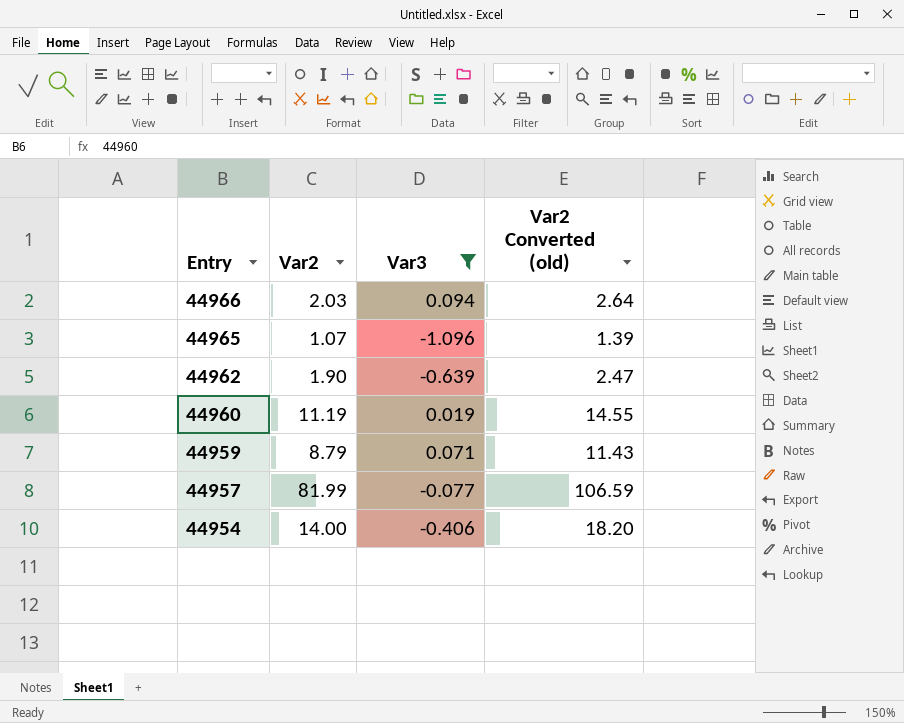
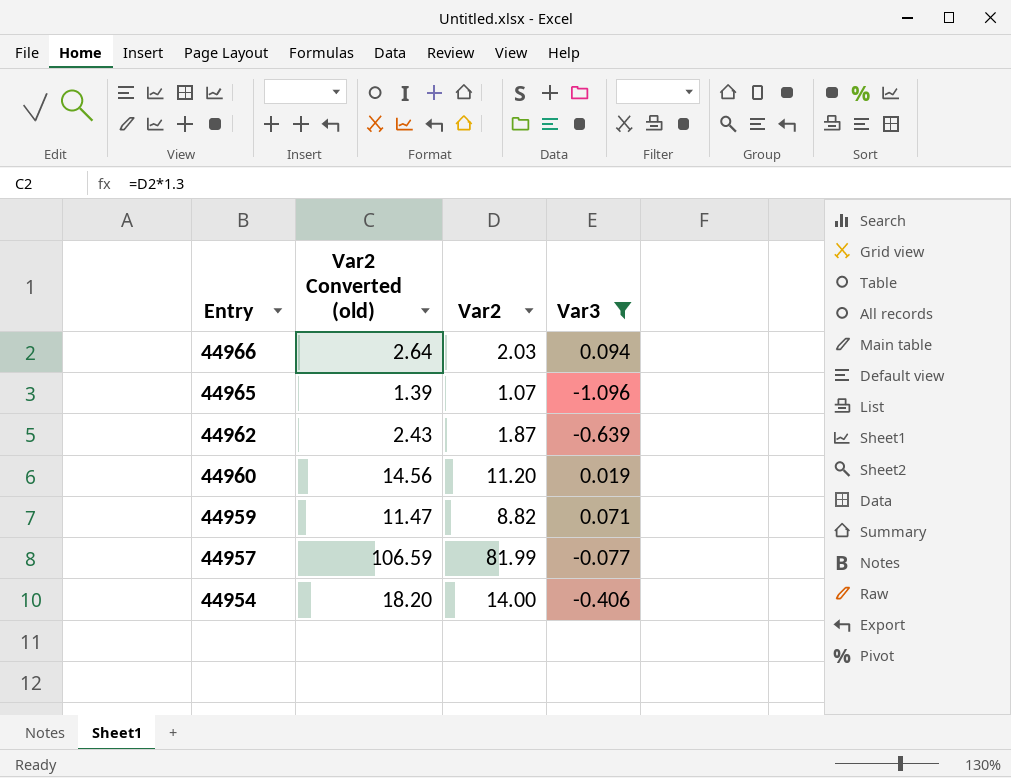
column Var2 Converted (old) | position: 4 -> 2
44962 | Var2 Converted (old): 2.47 -> 2.43
44962 | Var2: 1.90 -> 1.87
44960 | Var2 Converted (old): 14.55 -> 14.56
44960 | Var2: 11.19 -> 11.20
44959 | Var2 Converted (old): 11.43 -> 11.47
44959 | Var2: 8.79 -> 8.82

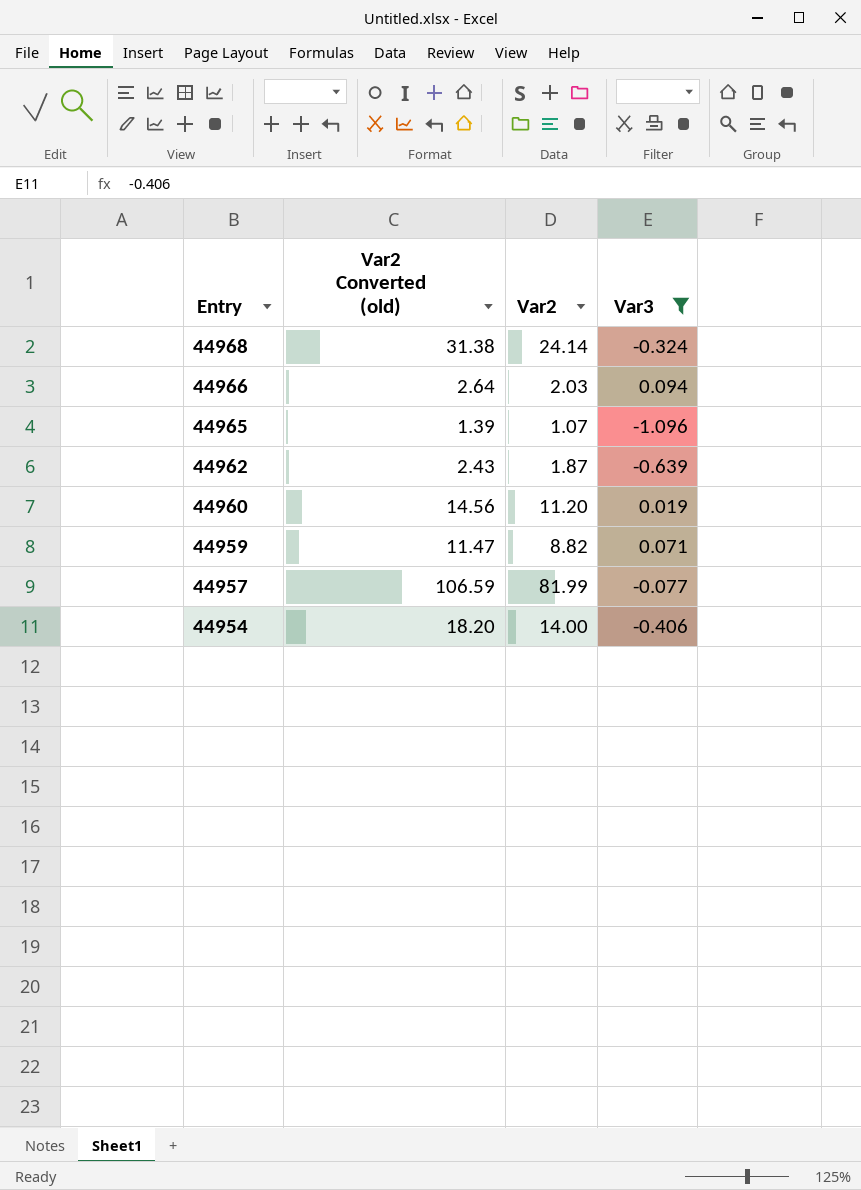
row 44968: none -> 31.38 | 24.14 | -0.324

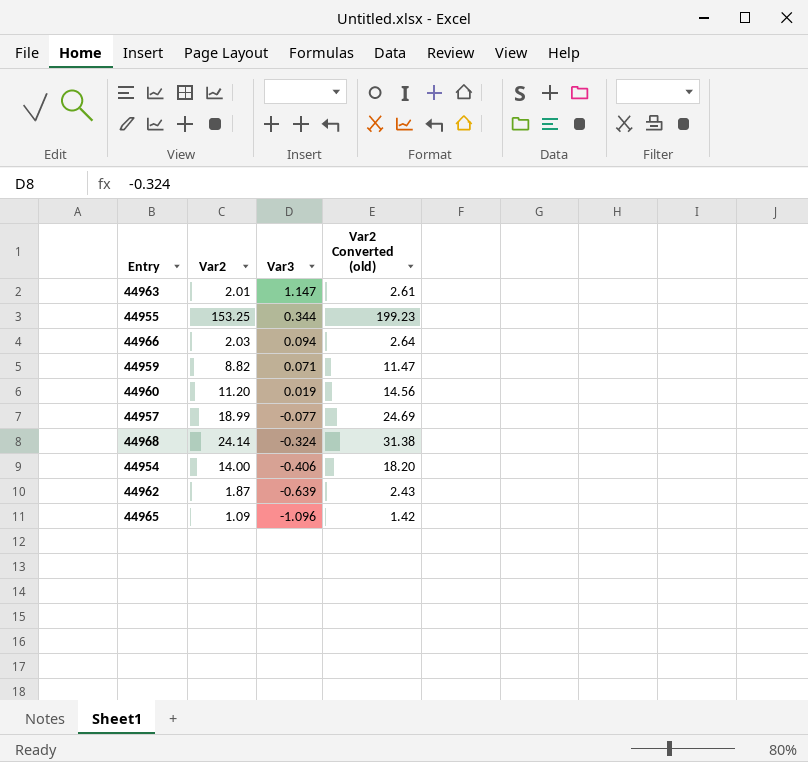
filter: Var3 <= 0.094 -> none
row order: Entry descending -> Var3 descending
column Var2 Converted (old) | position: 2 -> 4
44957 | Var2: 81.99 -> 18.99
44957 | Var2 Converted (old): 106.59 -> 24.69
44965 | Var2: 1.07 -> 1.09
44965 | Var2 Converted (old): 1.39 -> 1.42

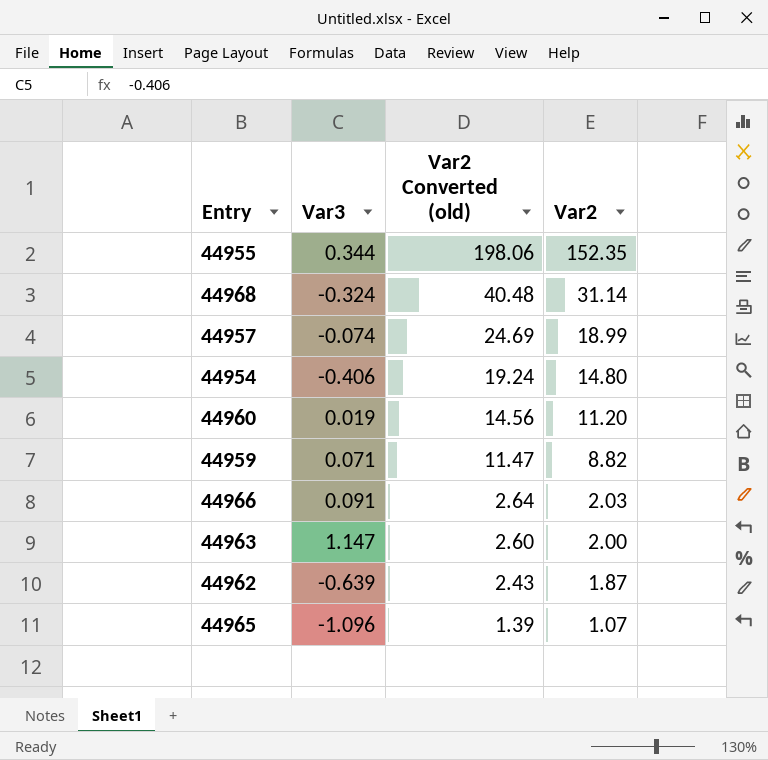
row order: Var3 descending -> Var2 Converted (old) descending
column Var2 | position: 2 -> 4
44955 | Var2 Converted (old): 199.23 -> 198.06
44955 | Var2: 153.25 -> 152.35
44968 | Var2 Converted (old): 31.38 -> 40.48
44968 | Var2: 24.14 -> 31.14
44957 | Var3: -0.077 -> -0.074
44954 | Var2 Converted (old): 18.20 -> 19.24
44954 | Var2: 14.00 -> 14.80
44966 | Var3: 0.094 -> 0.091
44963 | Var2 Converted (old): 2.61 -> 2.60
44963 | Var2: 2.01 -> 2.00
44965 | Var2 Converted (old): 1.42 -> 1.39
44965 | Var2: 1.09 -> 1.07

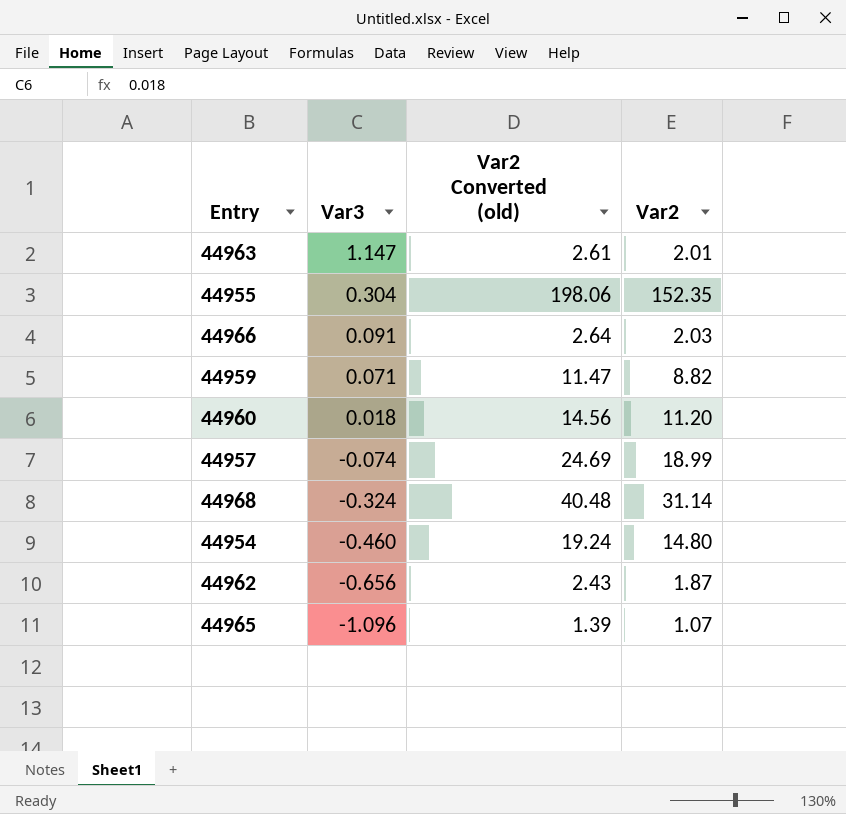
row order: Var2 Converted (old) descending -> Var3 descending
44963 | Var2 Converted (old): 2.60 -> 2.61
44963 | Var2: 2.00 -> 2.01
44955 | Var3: 0.344 -> 0.304
44960 | Var3: 0.019 -> 0.018
44954 | Var3: -0.406 -> -0.460
44962 | Var3: -0.639 -> -0.656

